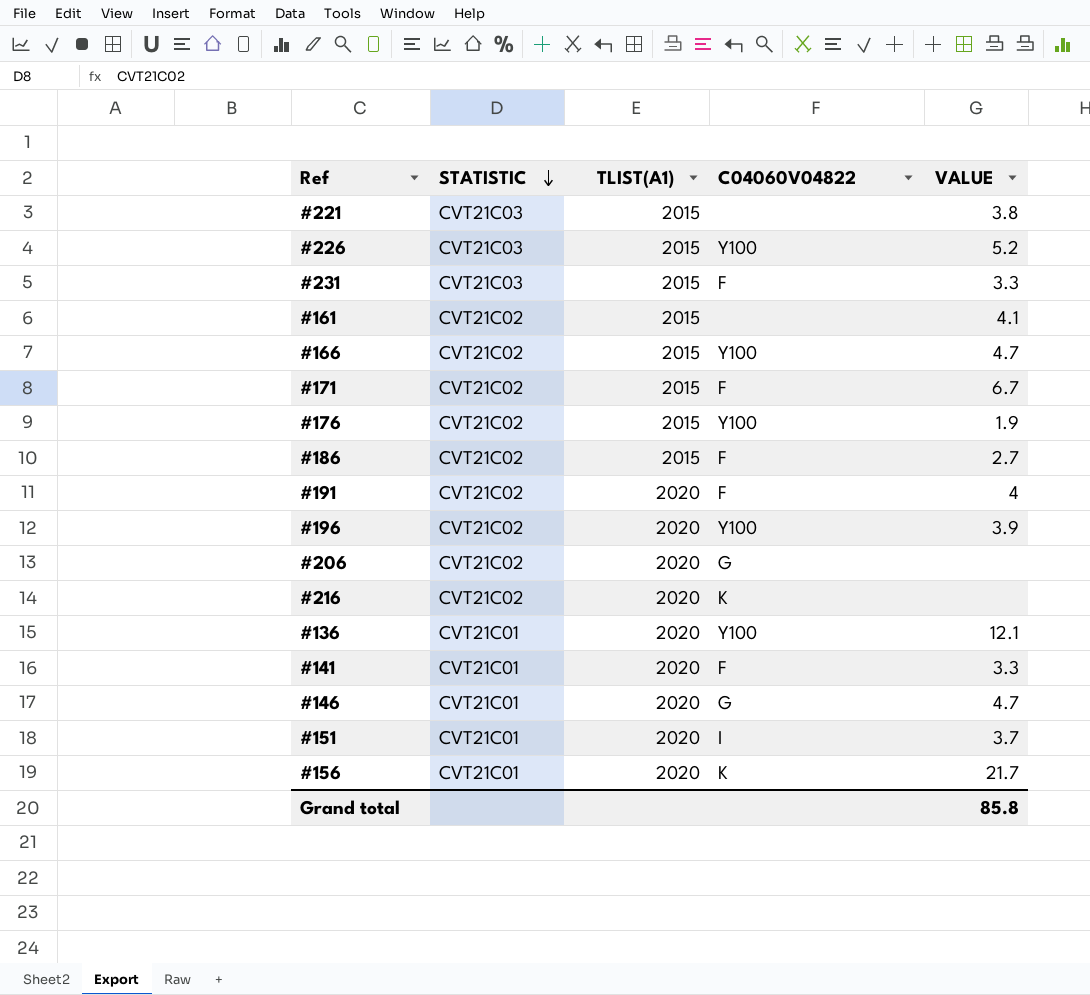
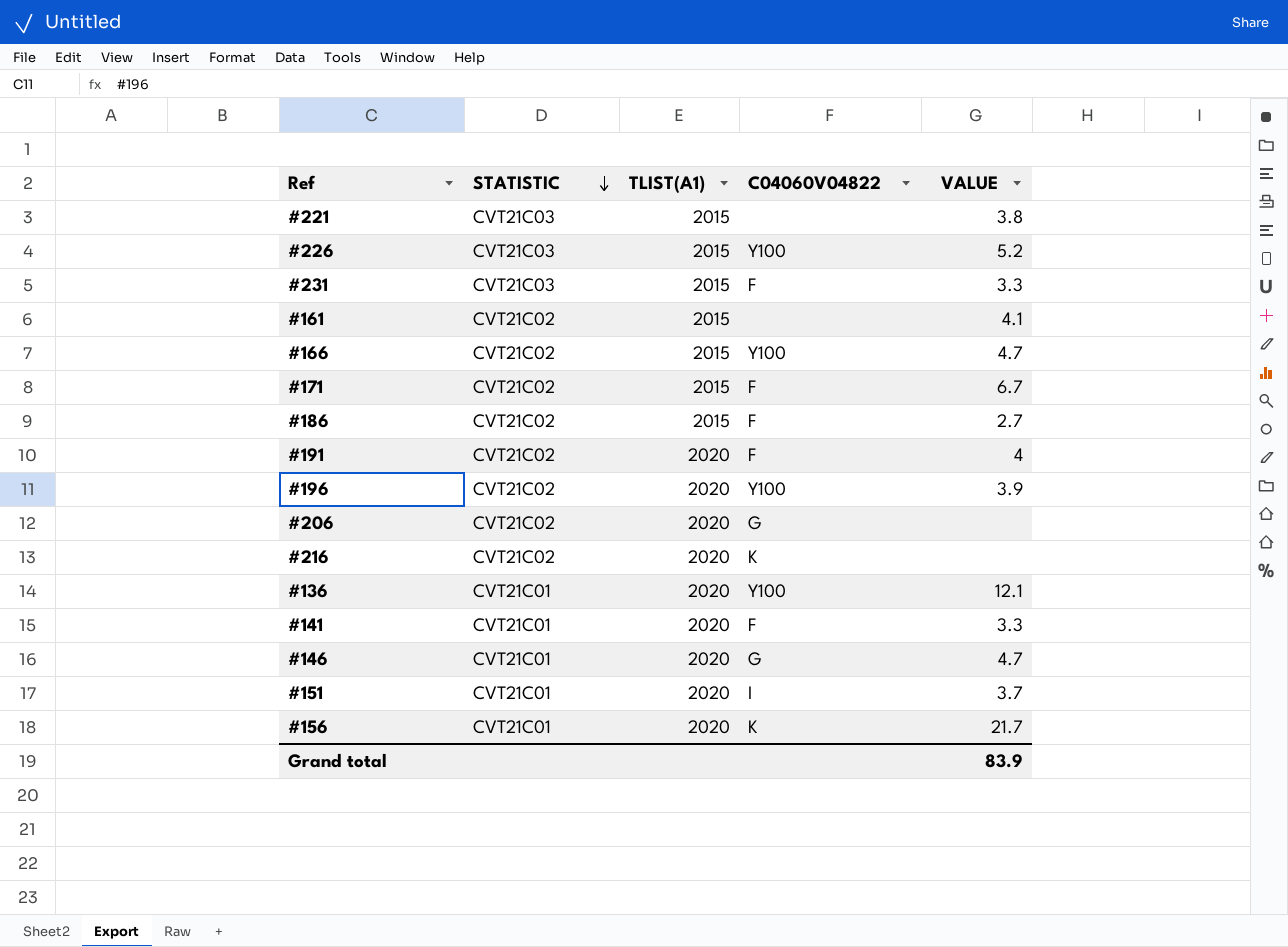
row #176: CVT21C02 | 2015 | Y100 | 1.9 -> none
Grand total | VALUE: 85.8 -> 83.9

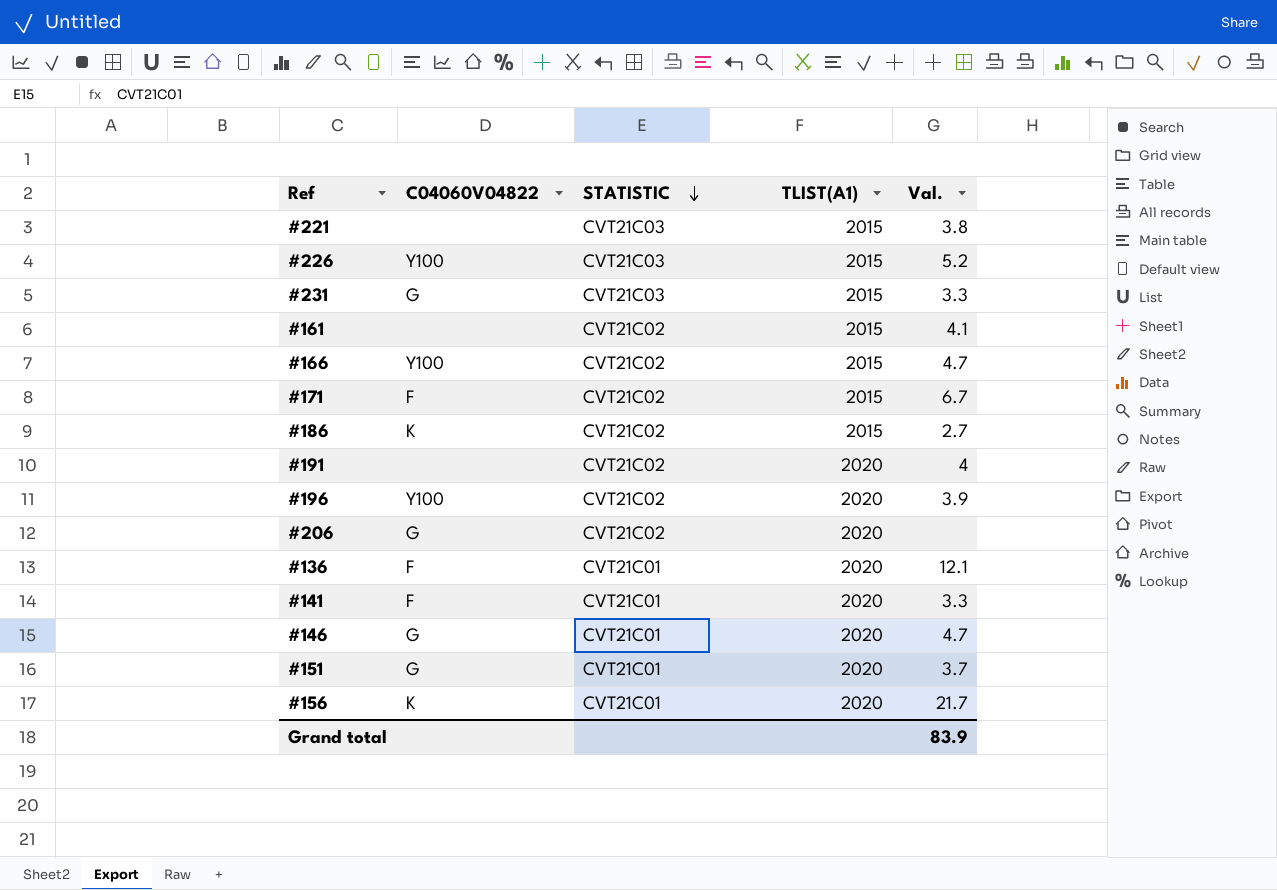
column C04060V04822 | position: 4 -> 2
column name: VALUE -> Val.
row #216: CVT21C02 | 2020 | K | none -> none
#231 | C04060V04822: F -> G
#186 | C04060V04822: F -> K
#191 | C04060V04822: F -> none
#136 | C04060V04822: Y100 -> F
#151 | C04060V04822: I -> G

